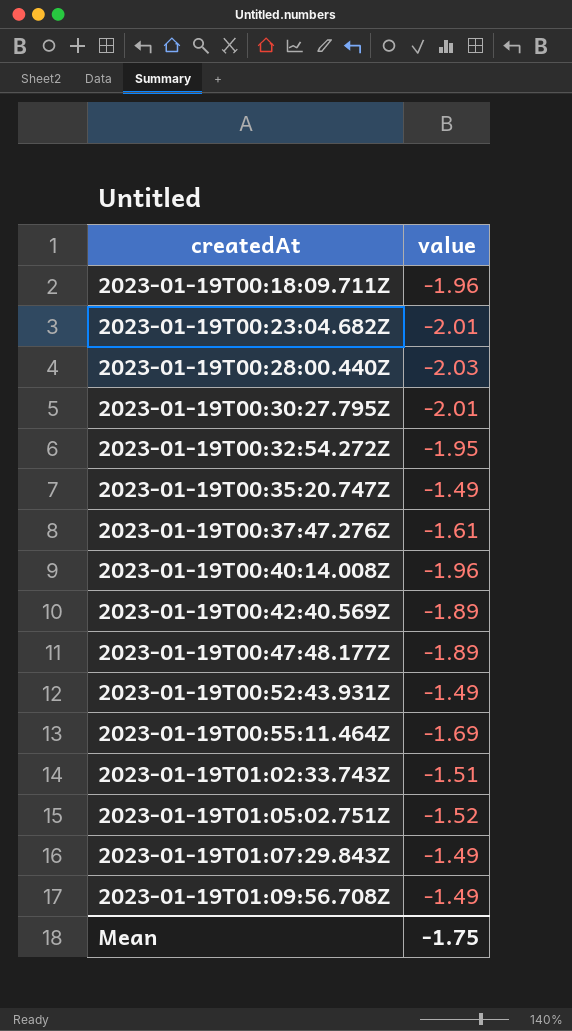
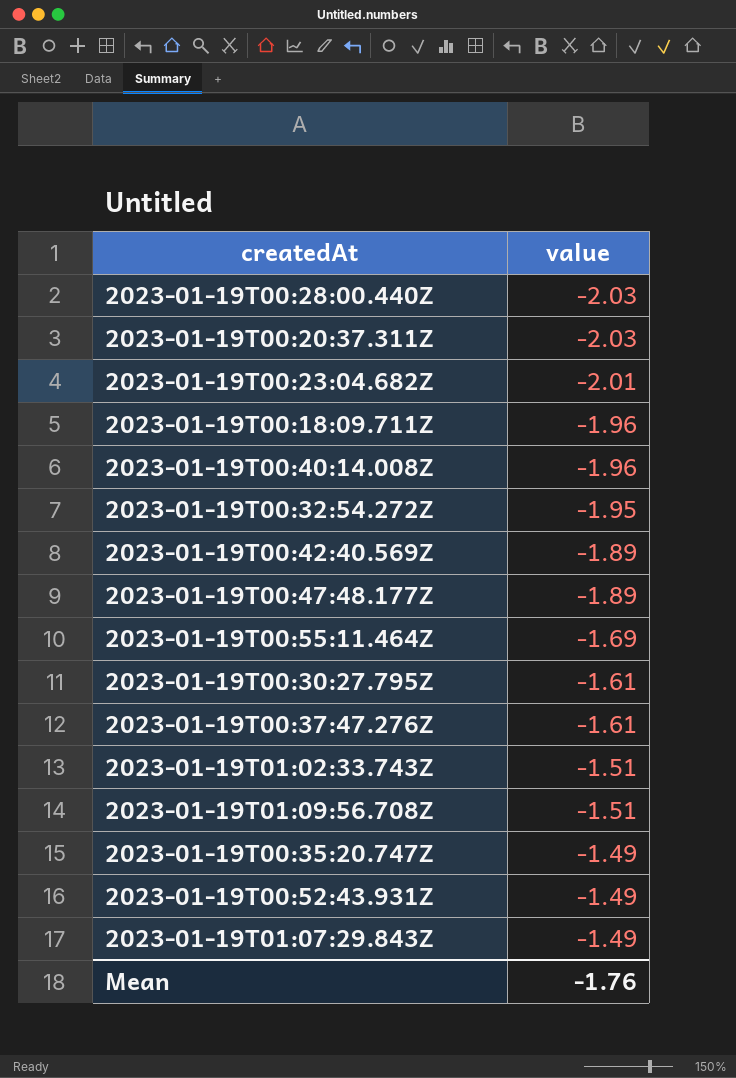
row order: createdAt ascending -> value ascending
row 2023-01-19T01:05:02.751Z: -1.52 -> none
row 2023-01-19T00:20:37.311Z: none -> -2.03
2023-01-19T00:30:27.795Z | value: -2.01 -> -1.61
2023-01-19T01:09:56.708Z | value: -1.49 -> -1.51
Mean | value: -1.75 -> -1.76

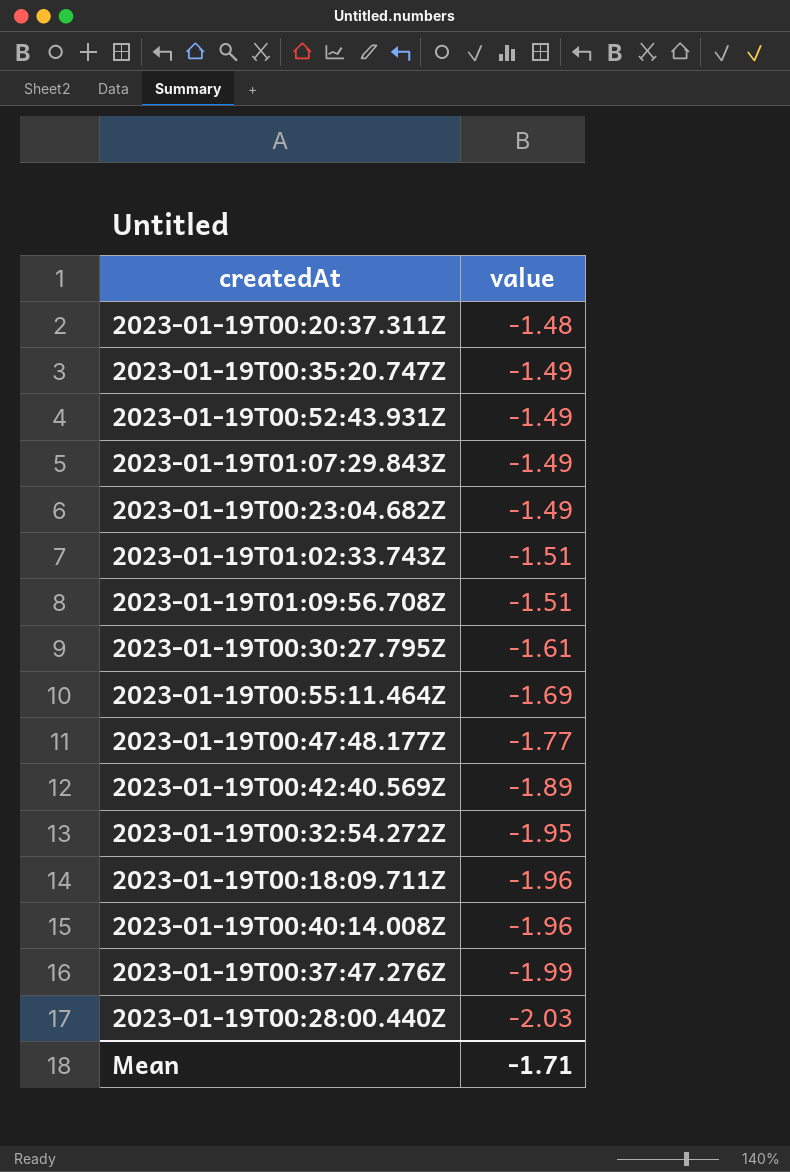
row order: value ascending -> value descending
2023-01-19T00:20:37.311Z | value: -2.03 -> -1.48
2023-01-19T00:23:04.682Z | value: -2.01 -> -1.49
2023-01-19T00:47:48.177Z | value: -1.89 -> -1.77
2023-01-19T00:37:47.276Z | value: -1.61 -> -1.99
Mean | value: -1.76 -> -1.71

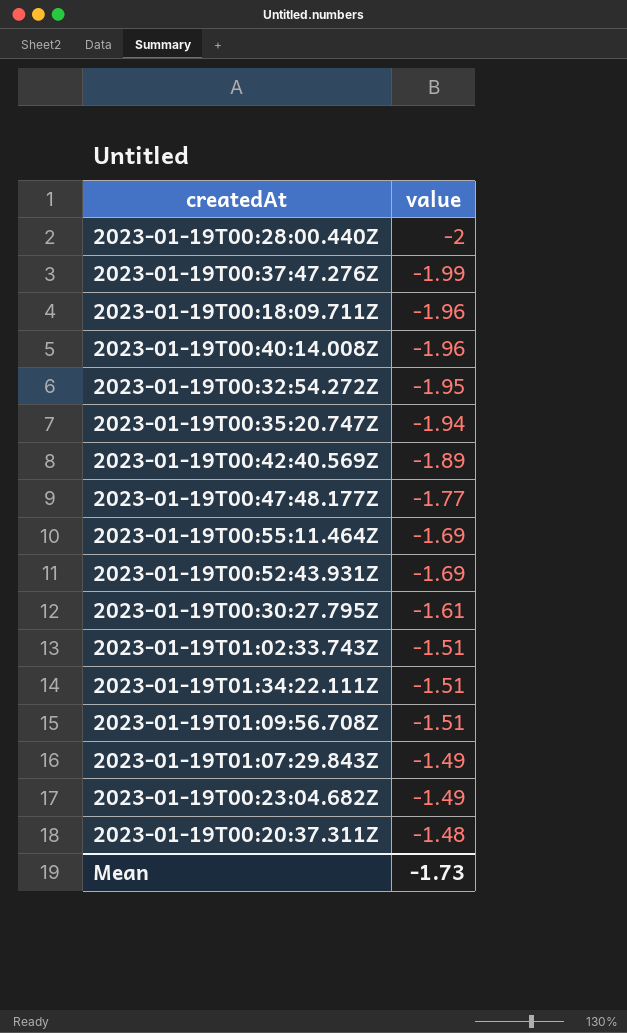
row order: value descending -> value ascending
2023-01-19T00:28:00.440Z | value: -2.03 -> -2
2023-01-19T00:35:20.747Z | value: -1.49 -> -1.94
2023-01-19T00:52:43.931Z | value: -1.49 -> -1.69
row 2023-01-19T01:34:22.111Z: none -> -1.51
Mean | value: -1.71 -> -1.73

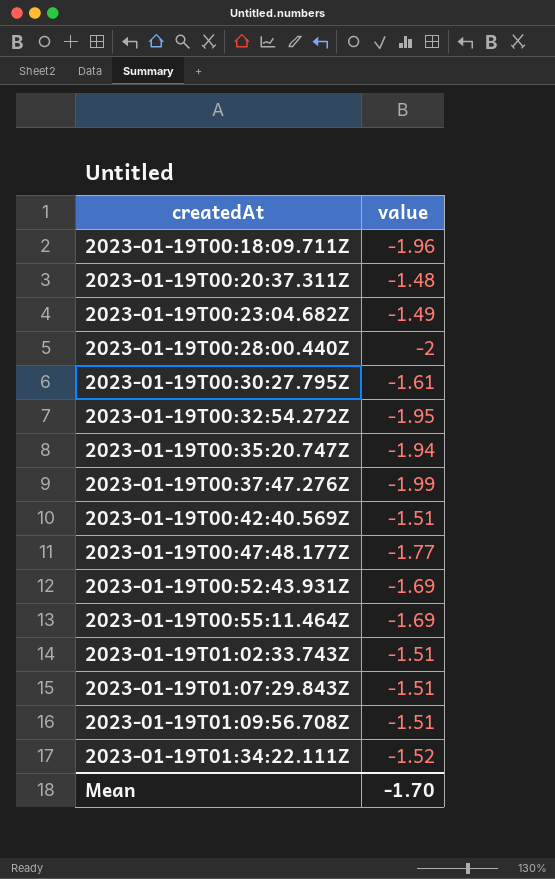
row order: value ascending -> createdAt ascending
row 2023-01-19T00:40:14.008Z: -1.96 -> none
2023-01-19T00:42:40.569Z | value: -1.89 -> -1.51
2023-01-19T01:07:29.843Z | value: -1.49 -> -1.51
2023-01-19T01:34:22.111Z | value: -1.51 -> -1.52
Mean | value: -1.73 -> -1.70

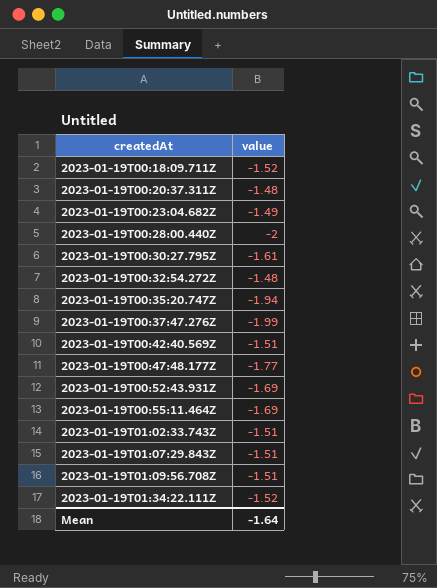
2023-01-19T00:18:09.711Z | value: -1.96 -> -1.52
2023-01-19T00:32:54.272Z | value: -1.95 -> -1.48
Mean | value: -1.70 -> -1.64

